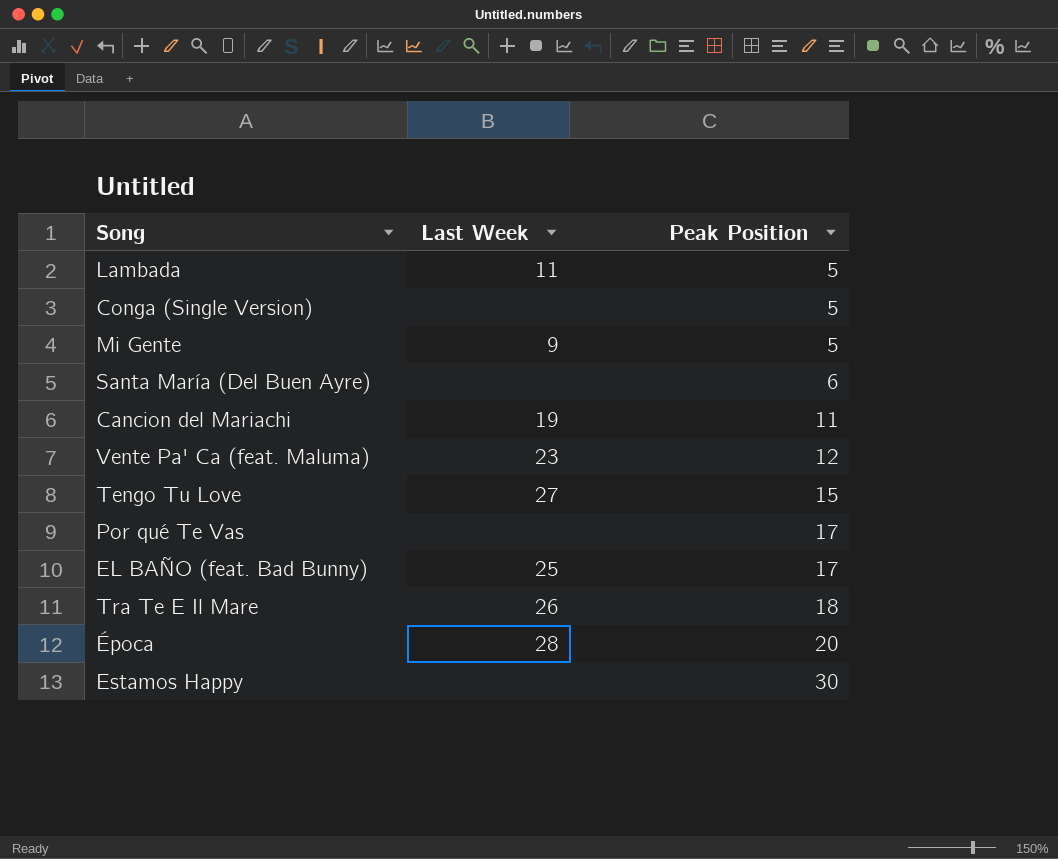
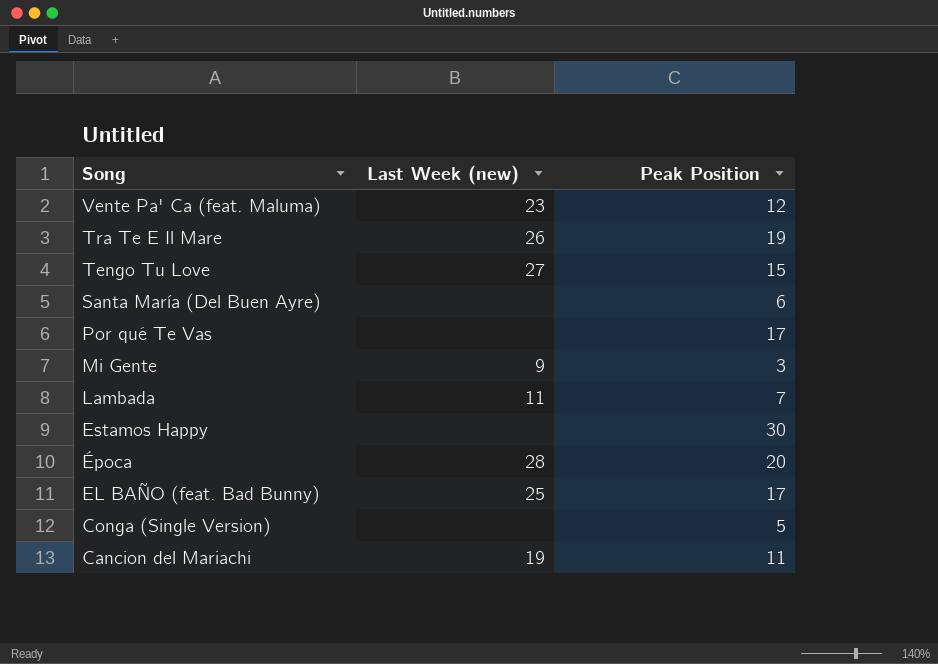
row order: Peak Position ascending -> Song descending
column name: Last Week -> Last Week (new)
Tra Te E Il Mare | Peak Position: 18 -> 19
Mi Gente | Peak Position: 5 -> 3
Lambada | Peak Position: 5 -> 7

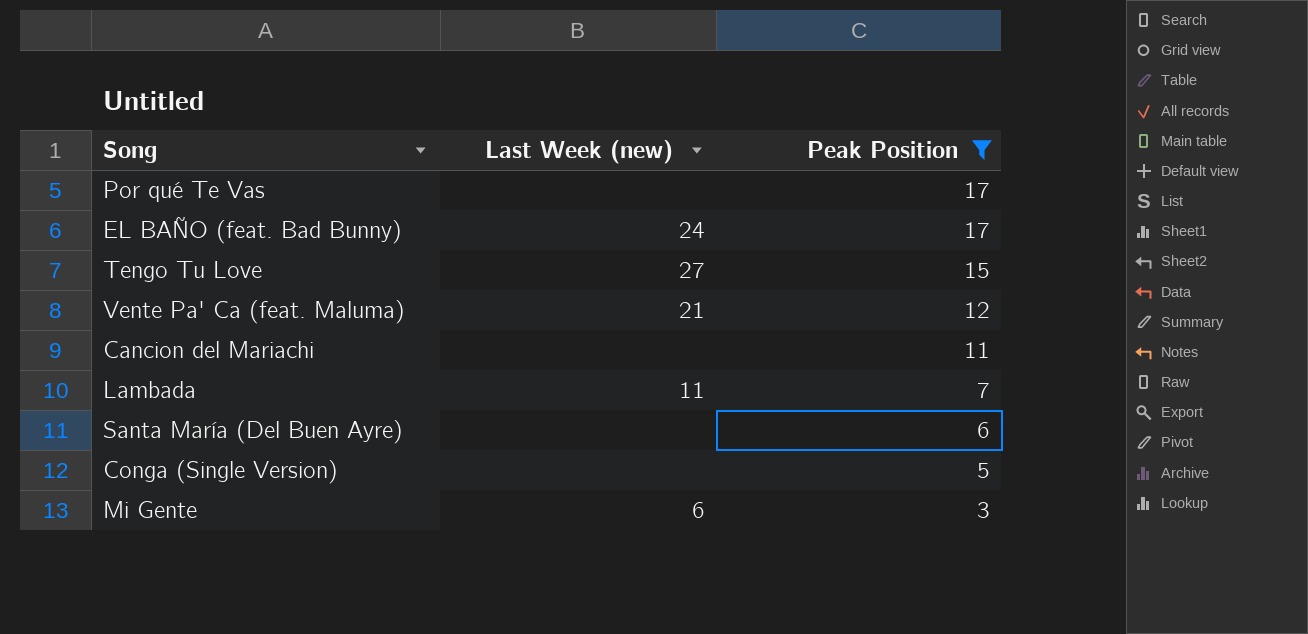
filter: none -> Peak Position <= 17
row order: Song descending -> Peak Position descending
EL BAÑO (feat. Bad Bunny) | Last Week (new): 25 -> 24
Vente Pa' Ca (feat. Maluma) | Last Week (new): 23 -> 21
Cancion del Mariachi | Last Week (new): 19 -> none
Mi Gente | Last Week (new): 9 -> 6

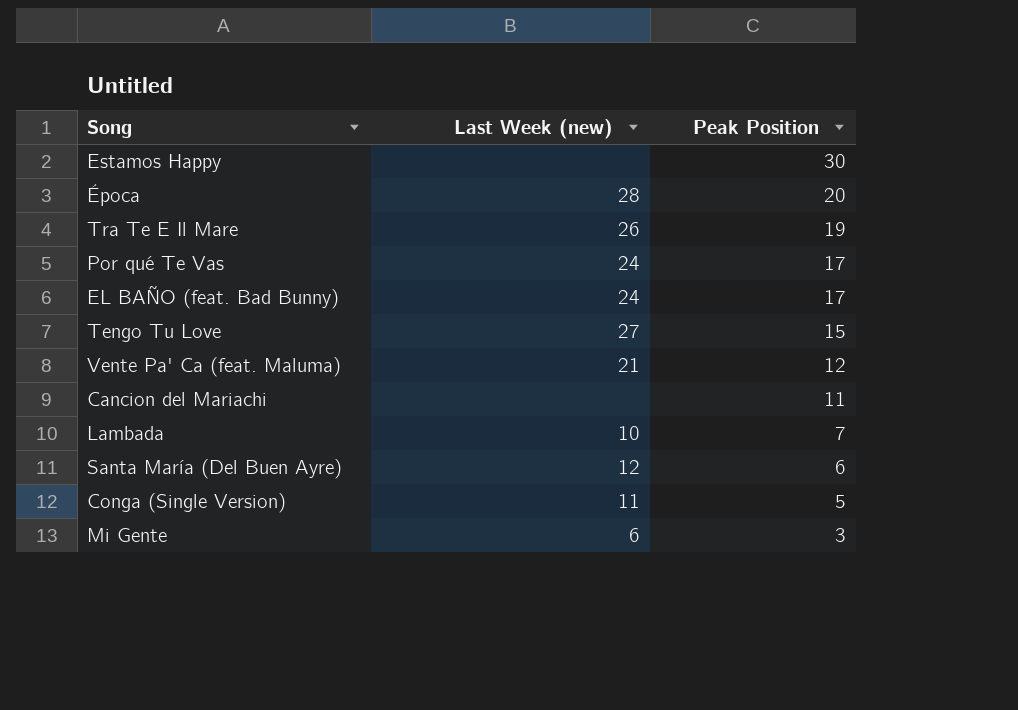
filter: Peak Position <= 17 -> none
Por qué Te Vas | Last Week (new): none -> 24
Lambada | Last Week (new): 11 -> 10
Santa María (Del Buen Ayre) | Last Week (new): none -> 12
Conga (Single Version) | Last Week (new): none -> 11

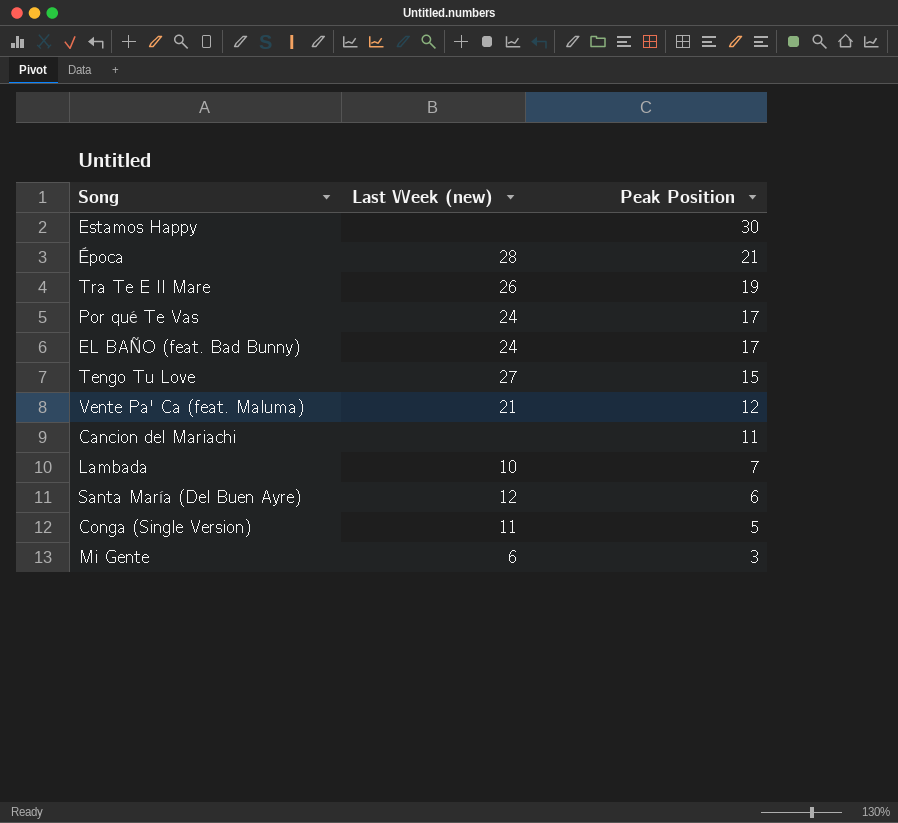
Época | Peak Position: 20 -> 21

